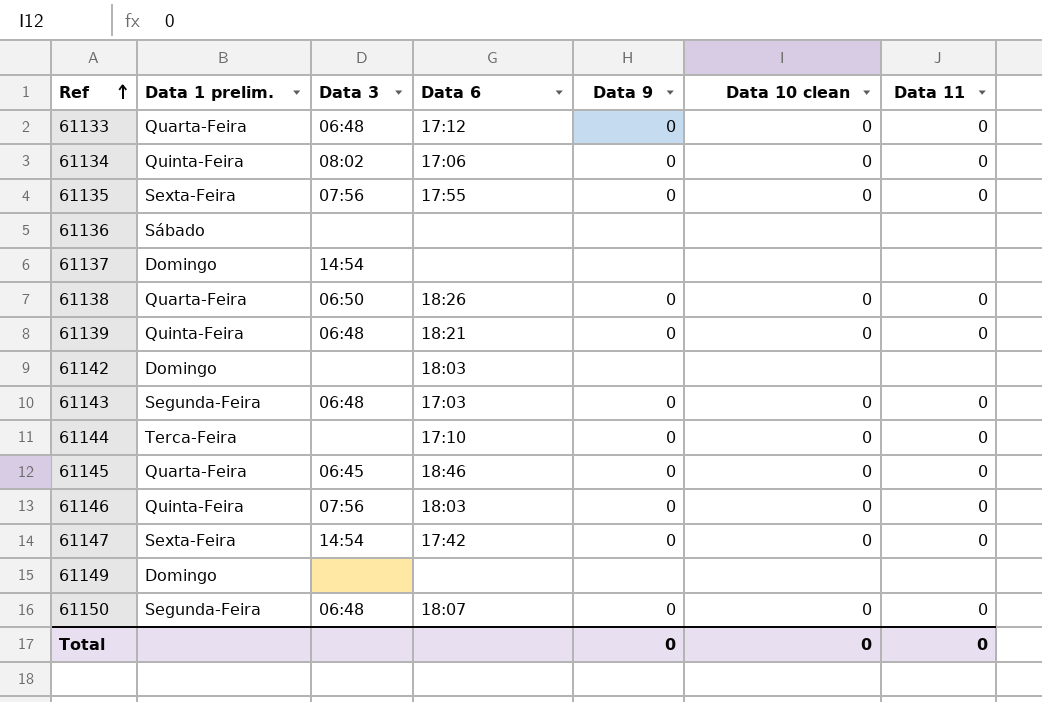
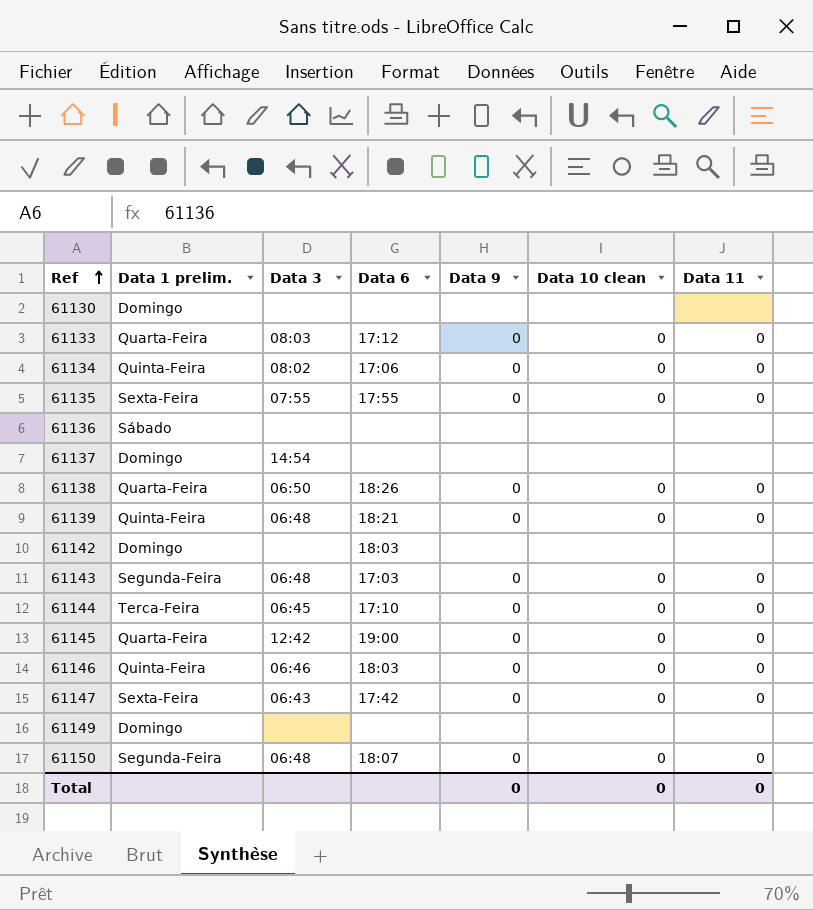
row 61130: none -> Domingo | none | none | none | none | none
61133 | Data 3: 06:48 -> 08:03
61135 | Data 3: 07:56 -> 07:55
61144 | Data 3: none -> 06:45
61145 | Data 3: 06:45 -> 12:42
61145 | Data 6: 18:46 -> 19:00
61146 | Data 3: 07:56 -> 06:46
61147 | Data 3: 14:54 -> 06:43

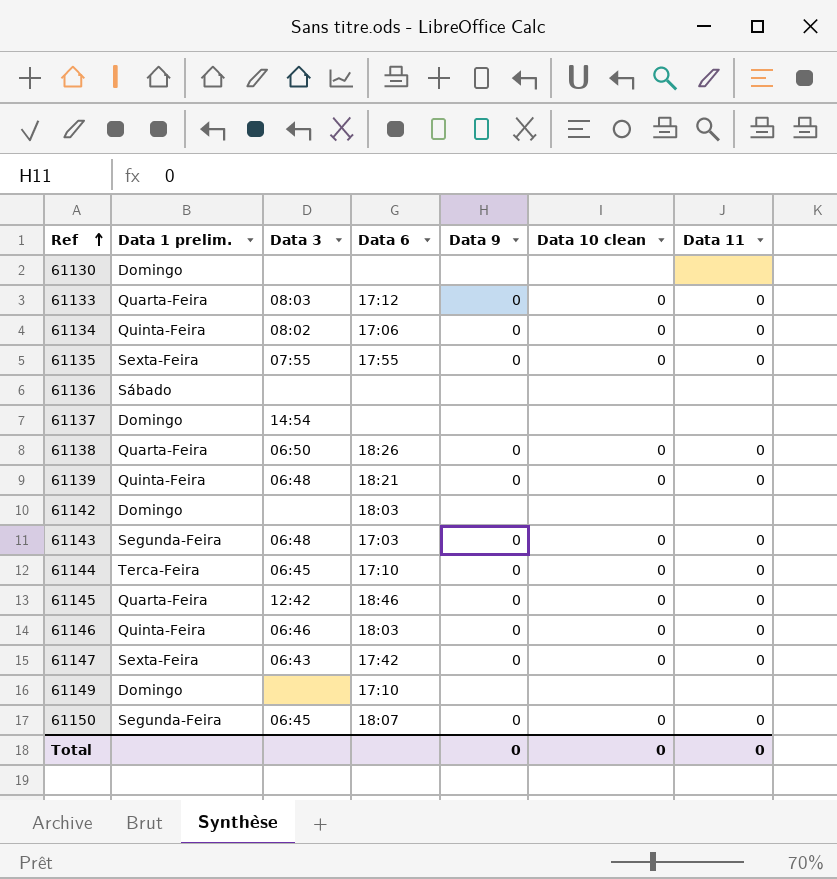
61145 | Data 6: 19:00 -> 18:46
61149 | Data 6: none -> 17:10
61150 | Data 3: 06:48 -> 06:45

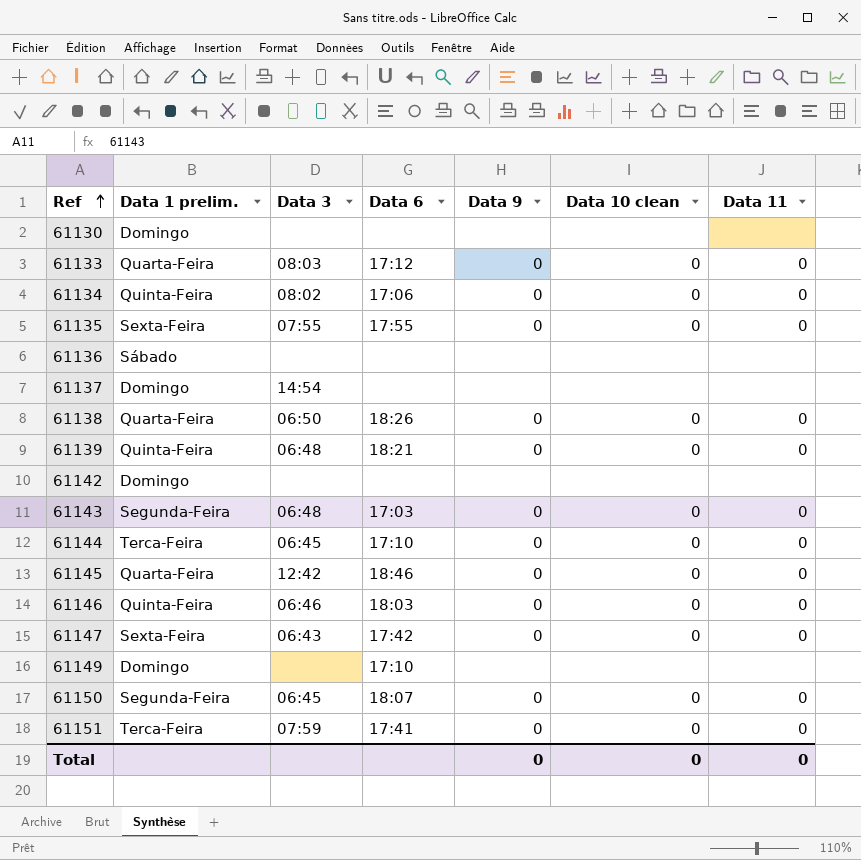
61142 | Data 6: 18:03 -> none
row 61151: none -> Terca-Feira | 07:59 | 17:41 | 0 | 0 | 0

